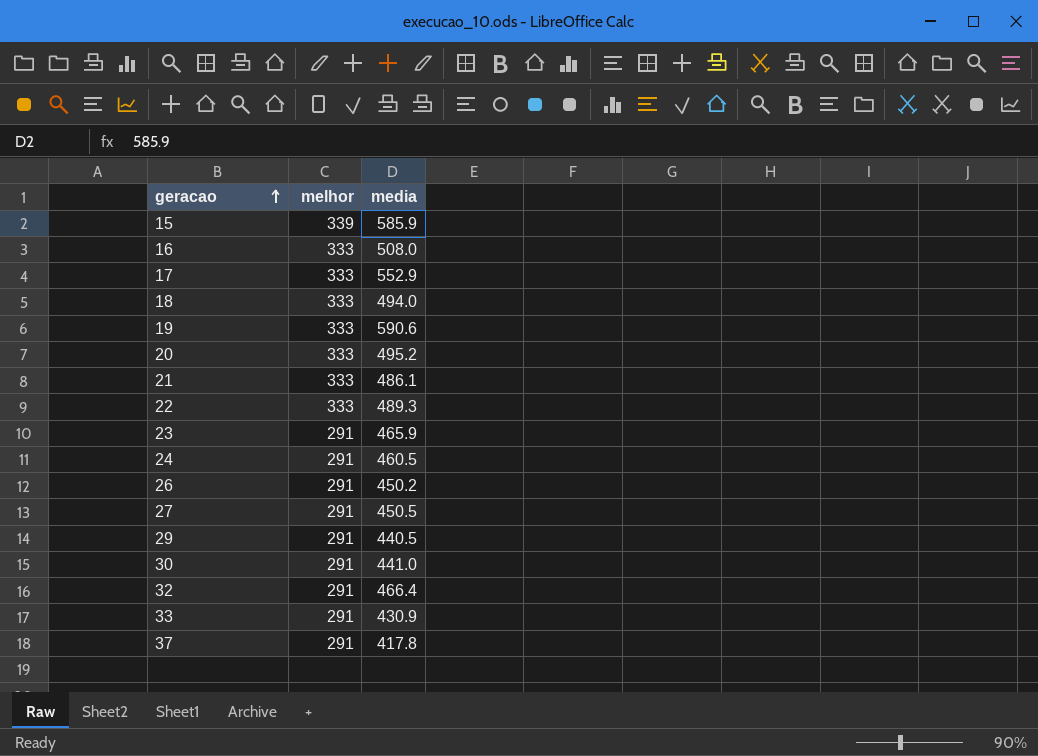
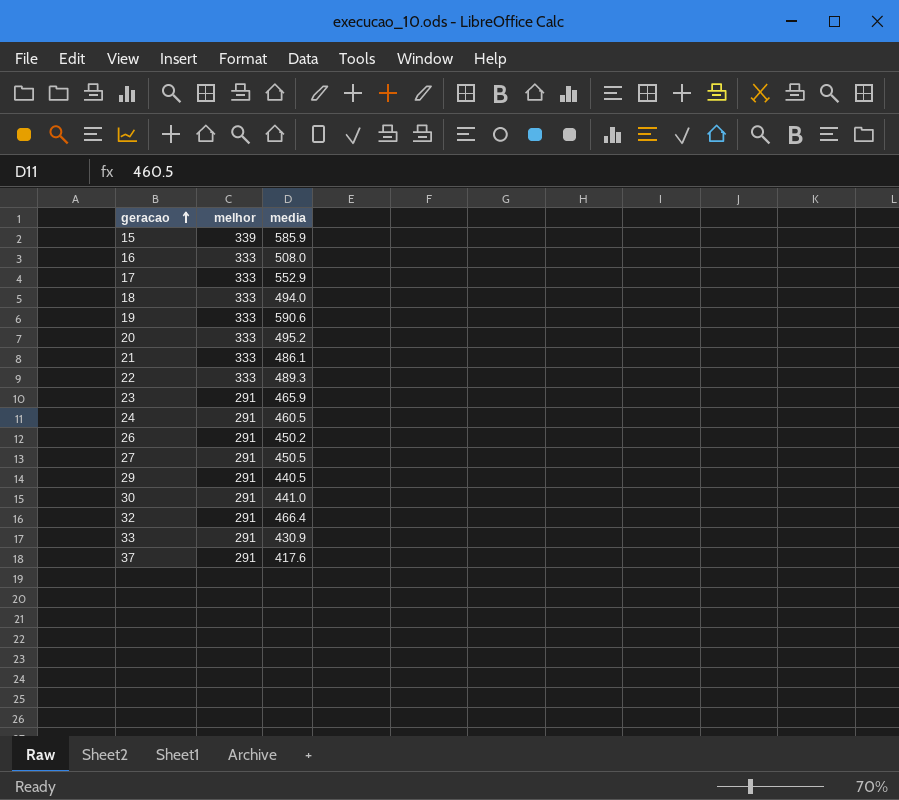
37 | media: 417.8 -> 417.6

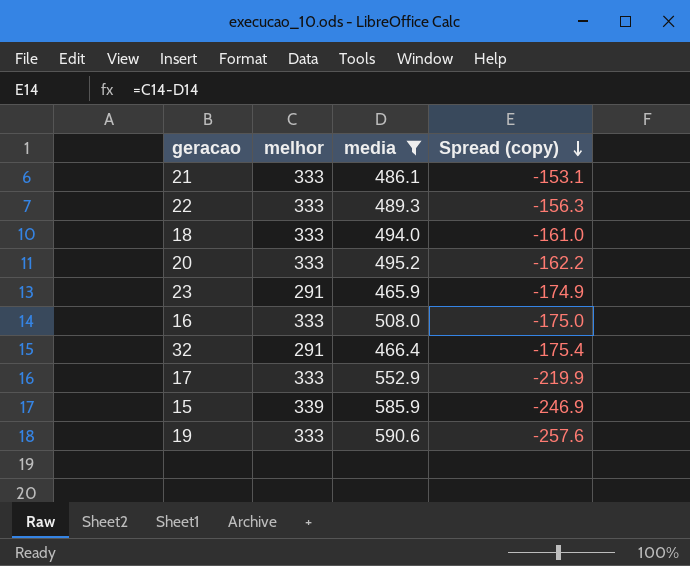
filter: none -> media >= 465.9
row order: geracao ascending -> Spread (copy) descending
column Spread (copy) | formula: none -> [melhor] - [media]

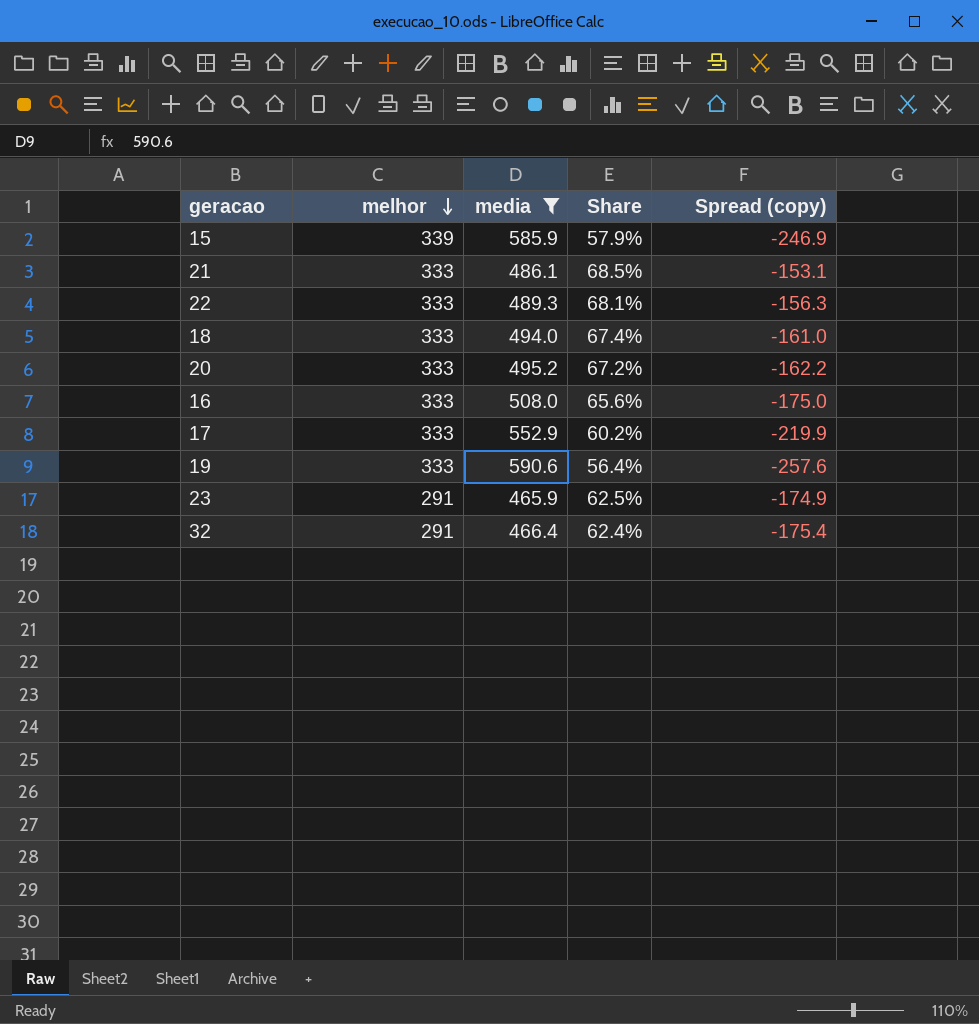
row order: Spread (copy) descending -> melhor descending
column Share | formula: none -> [melhor] / [media]

